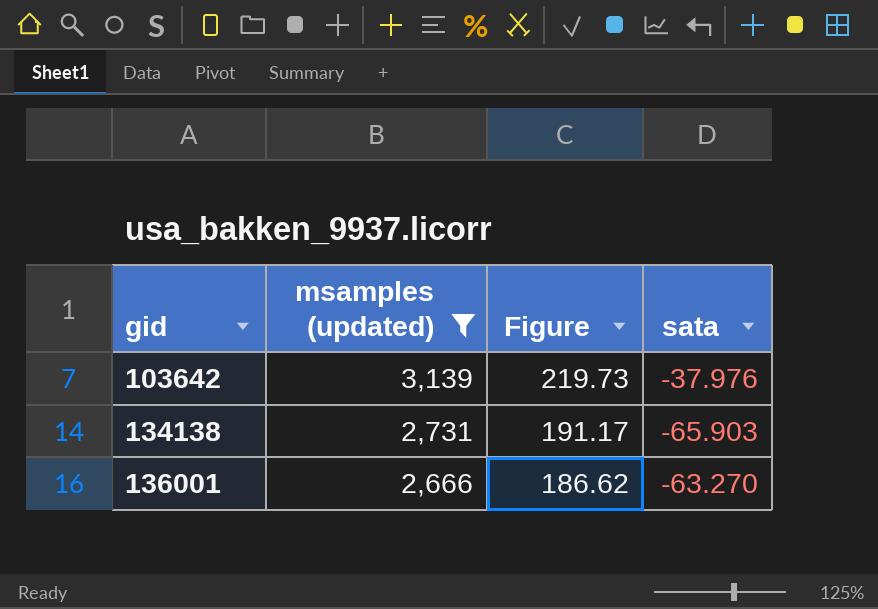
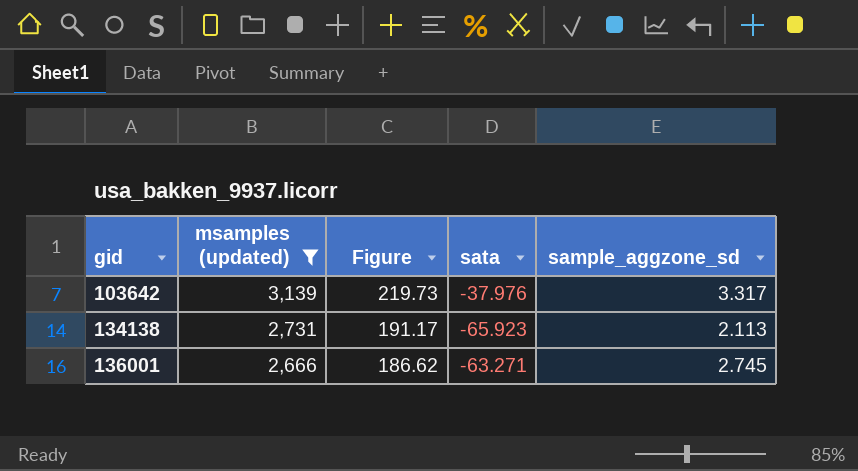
column sample_aggzone_sd | position: none -> 5
134138 | sata: -65.903 -> -65.923
136001 | sata: -63.270 -> -63.271

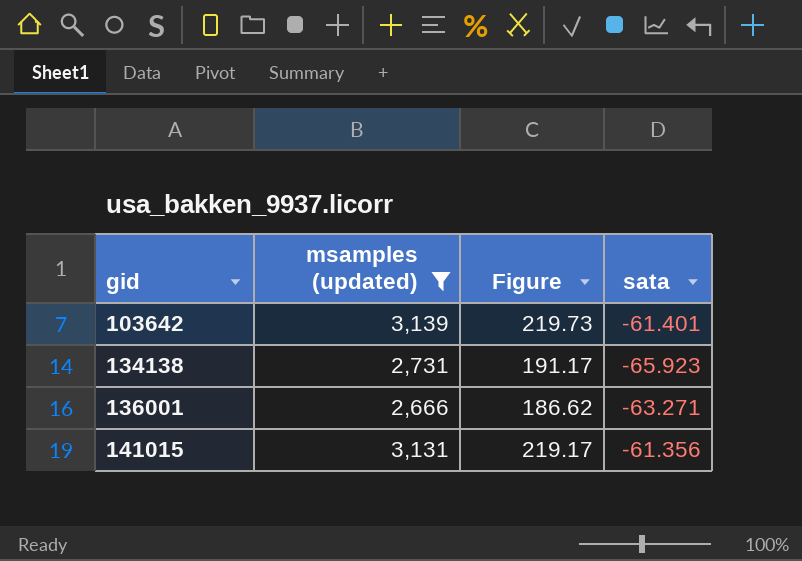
column sample_aggzone_sd | position: 5 -> none
103642 | sata: -37.976 -> -61.401
row 141015: none -> 3,131 | 219.17 | -61.356

